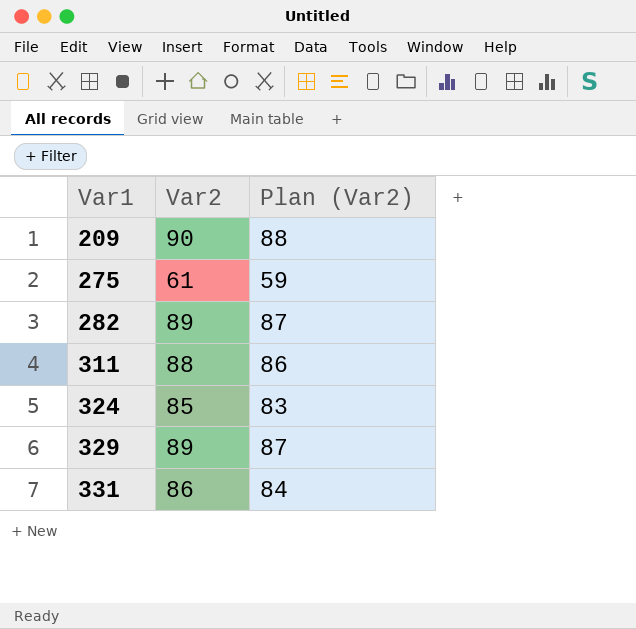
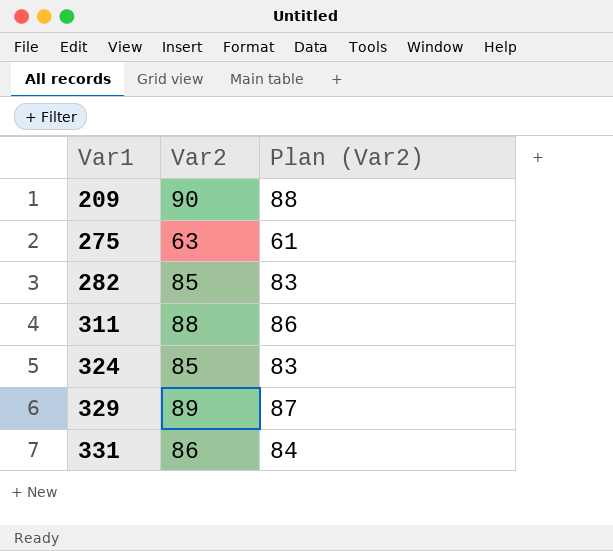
275 | Var2: 61 -> 63
275 | Plan (Var2): 59 -> 61
282 | Var2: 89 -> 85
282 | Plan (Var2): 87 -> 83

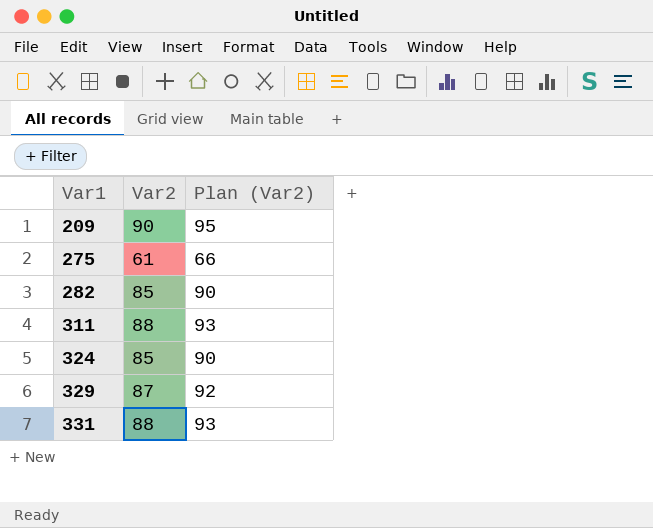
column Plan (Var2) | formula: [Var2] - 2 -> [Var2] + 5
275 | Var2: 63 -> 61
329 | Var2: 89 -> 87
331 | Var2: 86 -> 88

